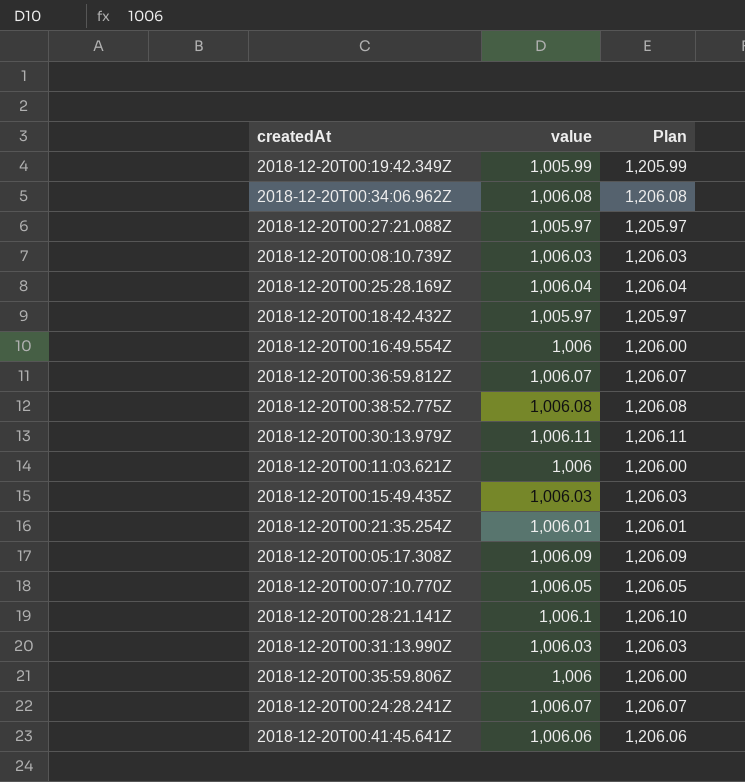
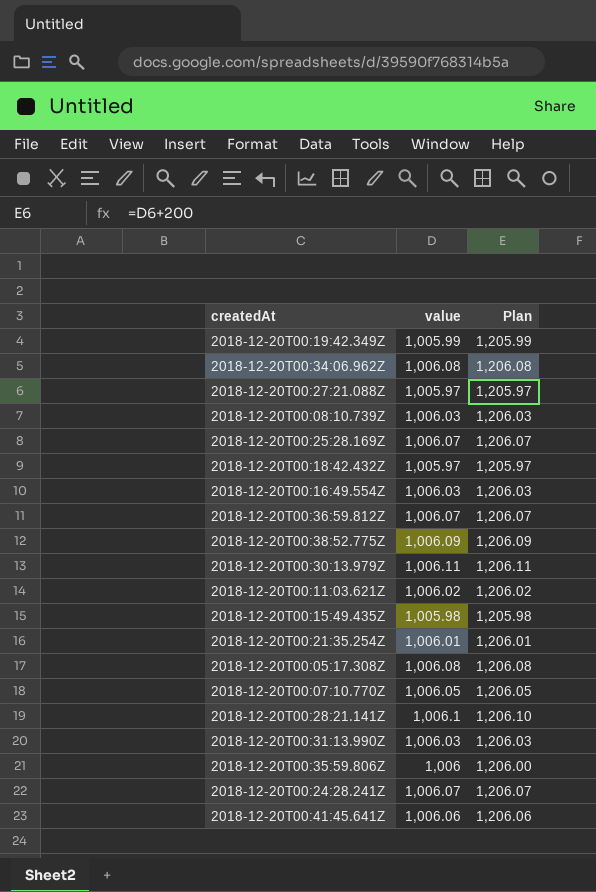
2018-12-20T00:25:28.169Z | value: 1,006.04 -> 1,006.07
2018-12-20T00:25:28.169Z | Plan: 1,206.04 -> 1,206.07
2018-12-20T00:16:49.554Z | value: 1,006 -> 1,006.03
2018-12-20T00:16:49.554Z | Plan: 1,206.00 -> 1,206.03
2018-12-20T00:38:52.775Z | value: 1,006.08 -> 1,006.09
2018-12-20T00:38:52.775Z | Plan: 1,206.08 -> 1,206.09
2018-12-20T00:11:03.621Z | value: 1,006 -> 1,006.02
2018-12-20T00:11:03.621Z | Plan: 1,206.00 -> 1,206.02
2018-12-20T00:15:49.435Z | value: 1,006.03 -> 1,005.98
2018-12-20T00:15:49.435Z | Plan: 1,206.03 -> 1,205.98
2018-12-20T00:05:17.308Z | value: 1,006.09 -> 1,006.08
2018-12-20T00:05:17.308Z | Plan: 1,206.09 -> 1,206.08

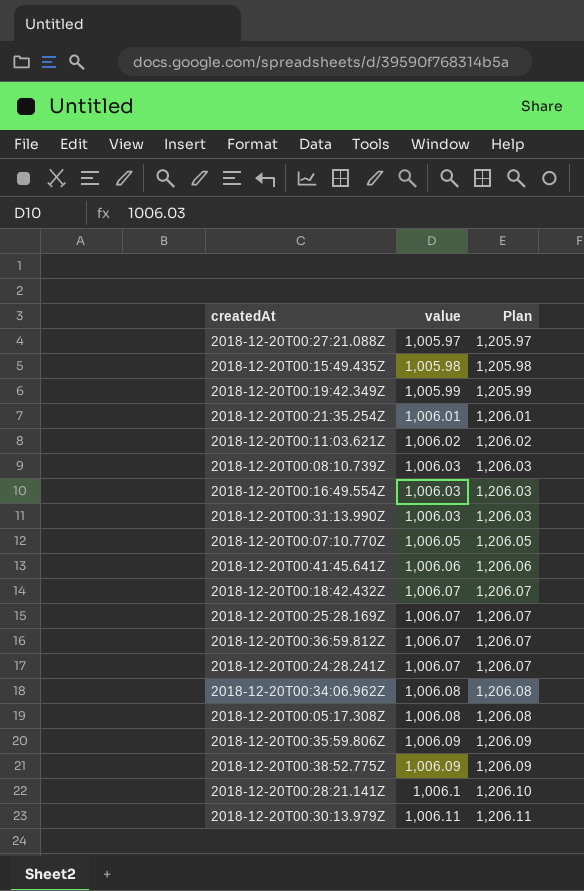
row order: none -> value ascending
2018-12-20T00:18:42.432Z | value: 1,005.97 -> 1,006.07
2018-12-20T00:18:42.432Z | Plan: 1,205.97 -> 1,206.07
2018-12-20T00:35:59.806Z | value: 1,006 -> 1,006.09
2018-12-20T00:35:59.806Z | Plan: 1,206.00 -> 1,206.09

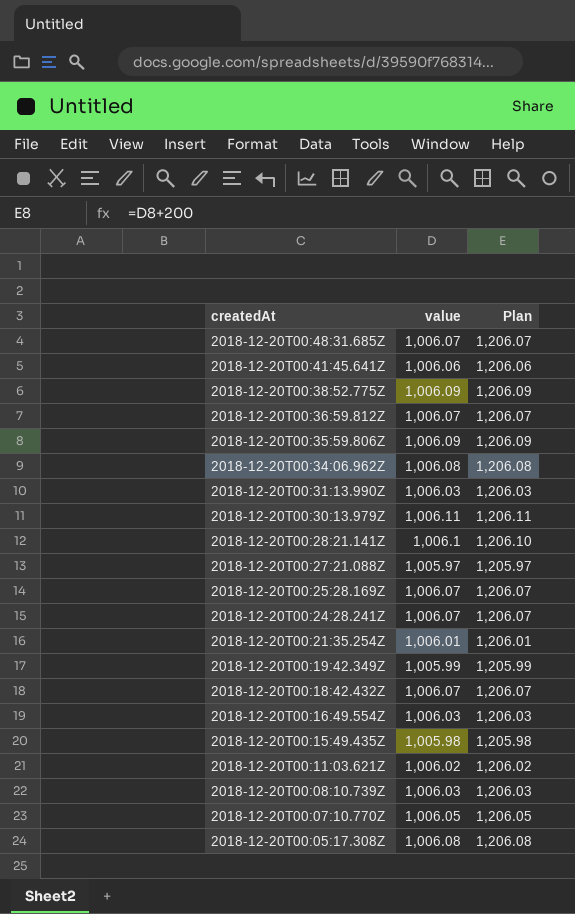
row order: value ascending -> createdAt descending
row 2018-12-20T00:48:31.685Z: none -> 1,006.07 | 1,206.07

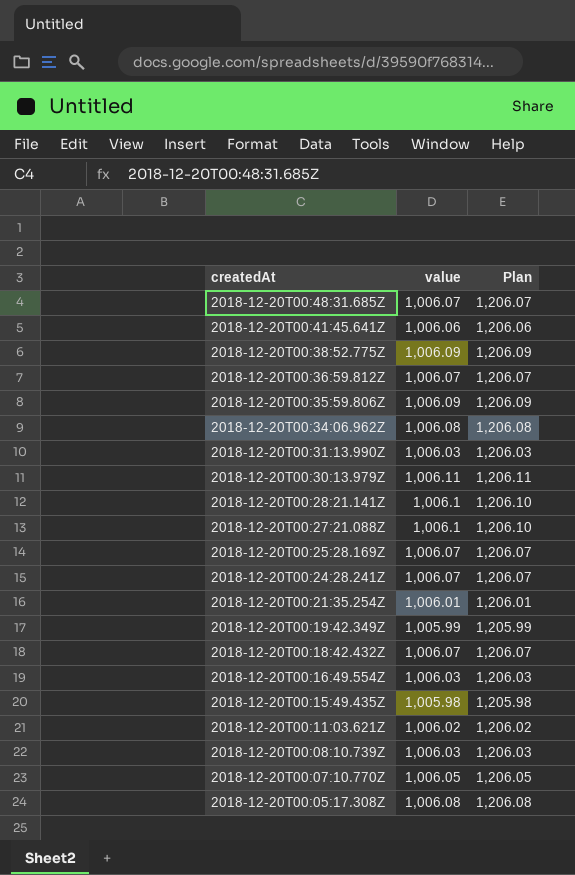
2018-12-20T00:27:21.088Z | value: 1,005.97 -> 1,006.1
2018-12-20T00:27:21.088Z | Plan: 1,205.97 -> 1,206.10

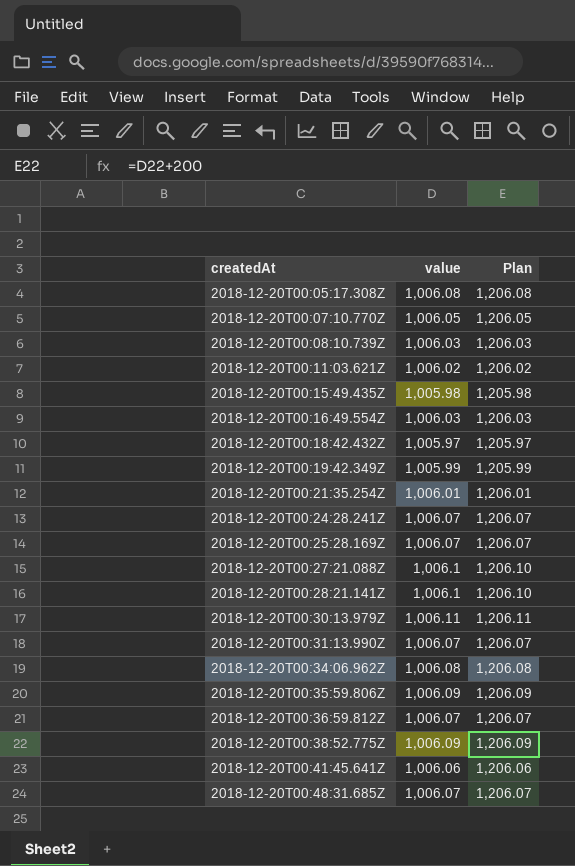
row order: createdAt descending -> createdAt ascending
2018-12-20T00:18:42.432Z | value: 1,006.07 -> 1,005.97
2018-12-20T00:18:42.432Z | Plan: 1,206.07 -> 1,205.97
2018-12-20T00:31:13.990Z | value: 1,006.03 -> 1,006.07
2018-12-20T00:31:13.990Z | Plan: 1,206.03 -> 1,206.07

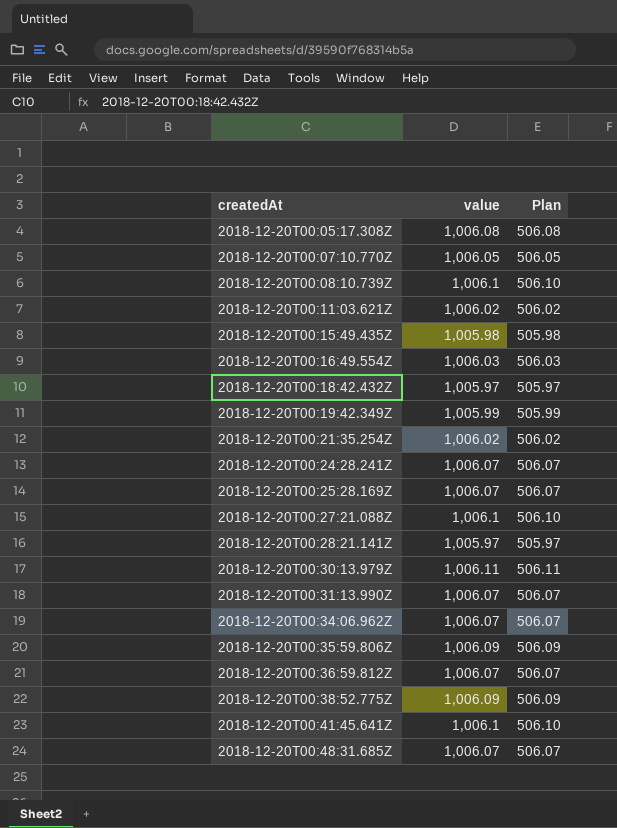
column Plan | formula: [value] + 200 -> [value] - 500
2018-12-20T00:08:10.739Z | value: 1,006.03 -> 1,006.1
2018-12-20T00:21:35.254Z | value: 1,006.01 -> 1,006.02
2018-12-20T00:28:21.141Z | value: 1,006.1 -> 1,005.97
2018-12-20T00:34:06.962Z | value: 1,006.08 -> 1,006.07
2018-12-20T00:41:45.641Z | value: 1,006.06 -> 1,006.1

